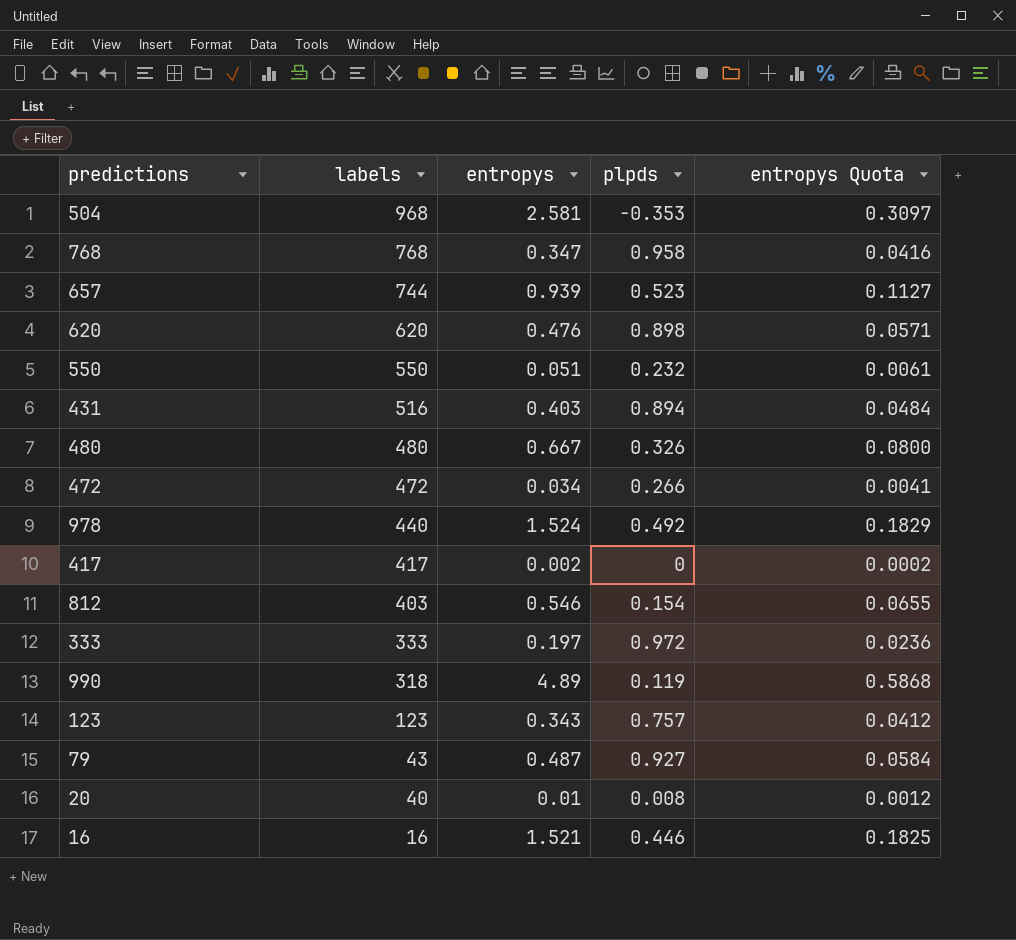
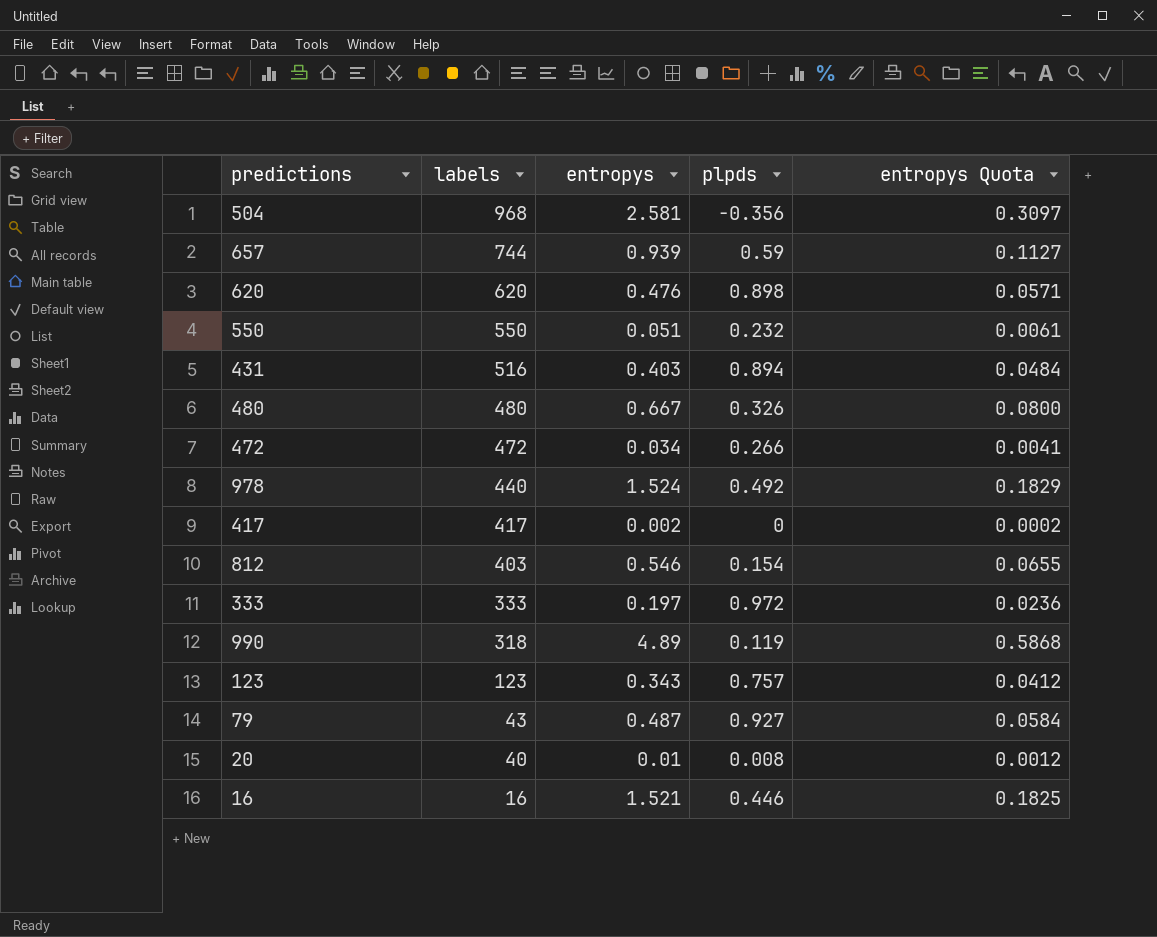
row 768: 768 | 0.347 | 0.958 | 0.0416 -> none
504 | plpds: -0.353 -> -0.356
657 | plpds: 0.523 -> 0.59

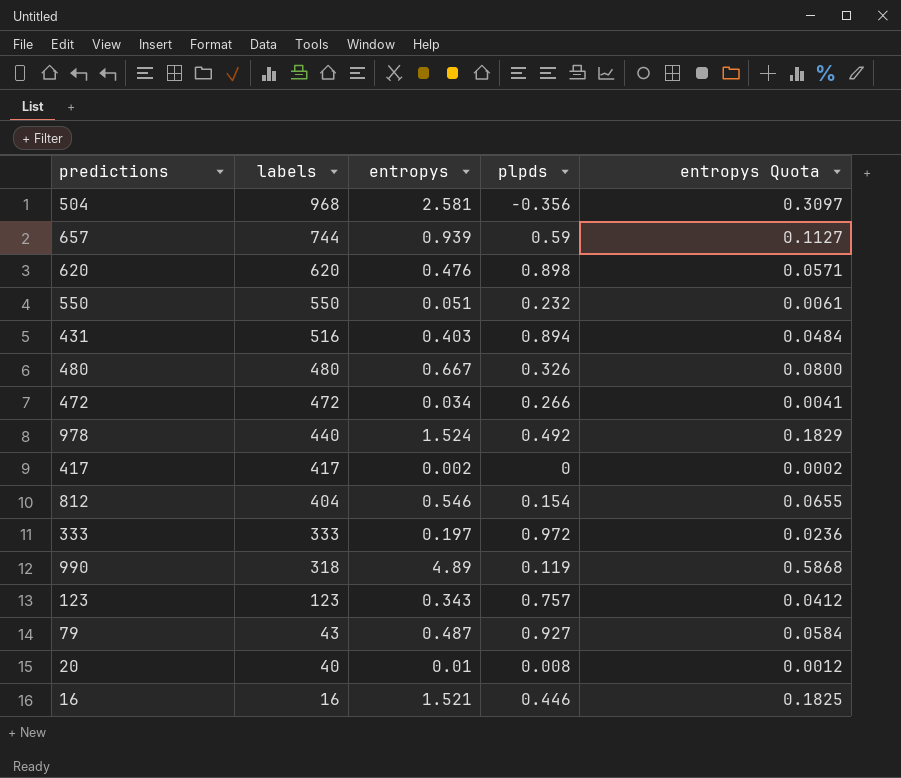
812 | labels: 403 -> 404

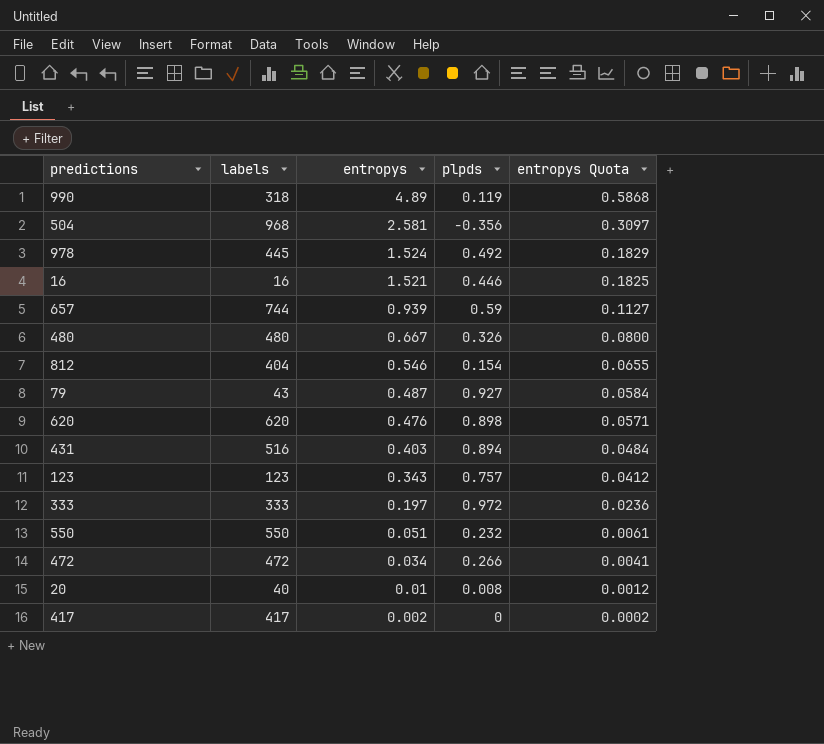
row order: labels descending -> entropys descending
978 | labels: 440 -> 445

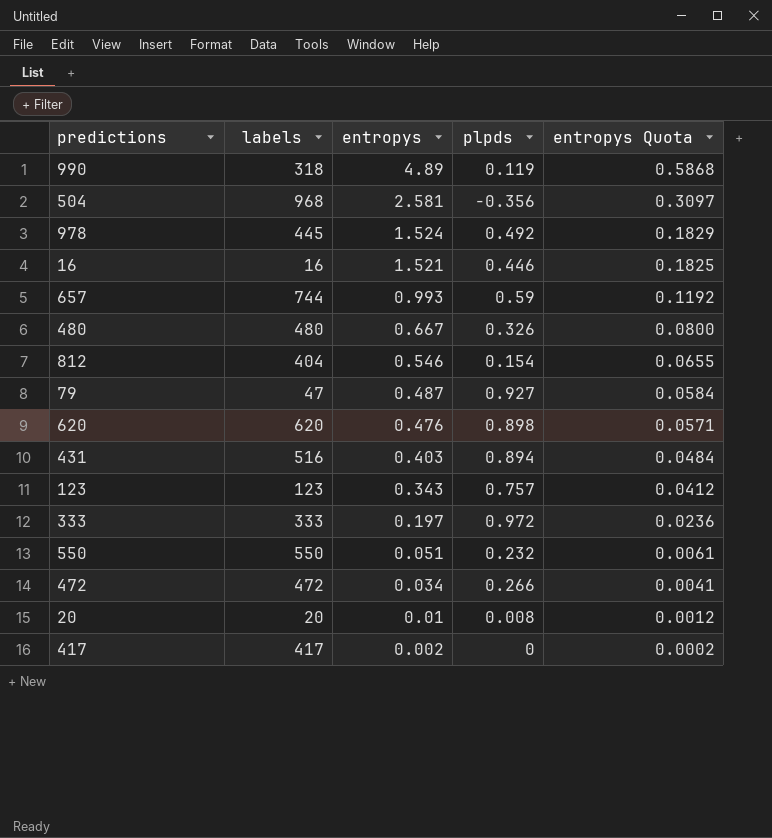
657 | entropys: 0.939 -> 0.993
657 | entropys Quota: 0.1127 -> 0.1192
79 | labels: 43 -> 47
20 | labels: 40 -> 20

